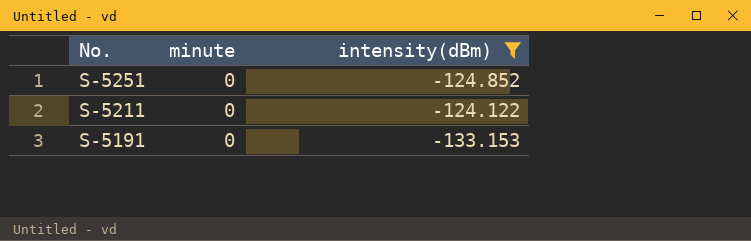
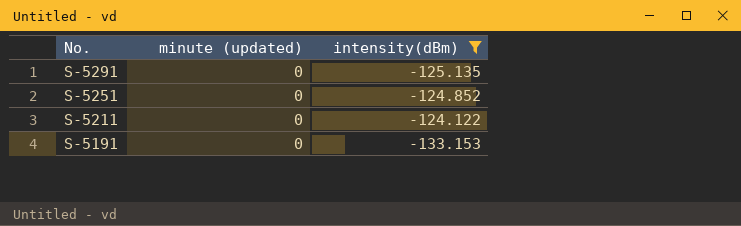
column name: minute -> minute (updated)
row S-5291: none -> 0 | -125.135

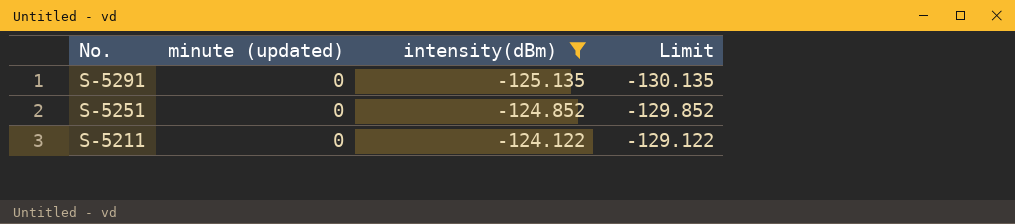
column Limit | formula: none -> [intensity(dBm)] - 5
row S-5191: 0 | -133.153 -> none

